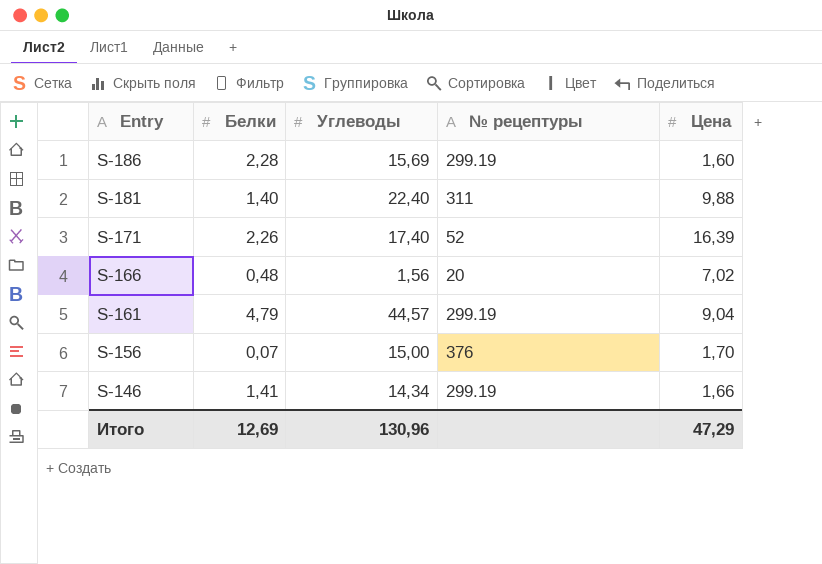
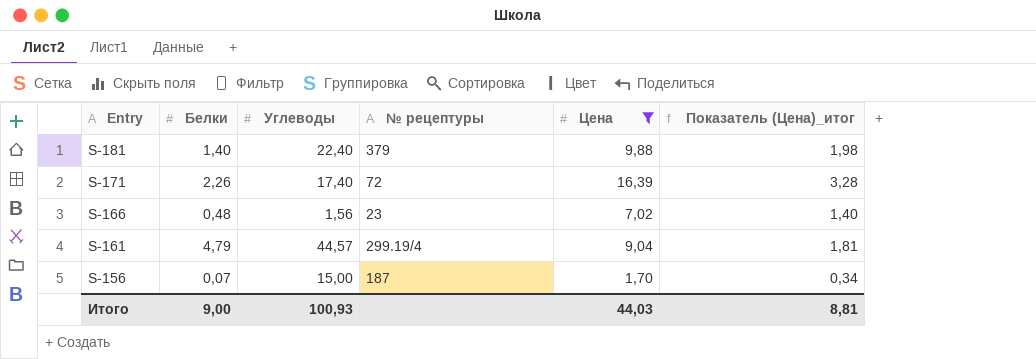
filter: none -> Цена >= 1,70
column Показатель (Цена)_итог | formula: none -> [Цена] * 0,2
S-181 | № рецептуры: 311 -> 379
S-171 | № рецептуры: 52 -> 72
S-166 | № рецептуры: 20 -> 23
S-161 | № рецептуры: 299.19 -> 299.19/4
S-156 | № рецептуры: 376 -> 187
Итого | Белки: 12,69 -> 9,00
Итого | Углеводы: 130,96 -> 100,93
Итого | Цена: 47,29 -> 44,03

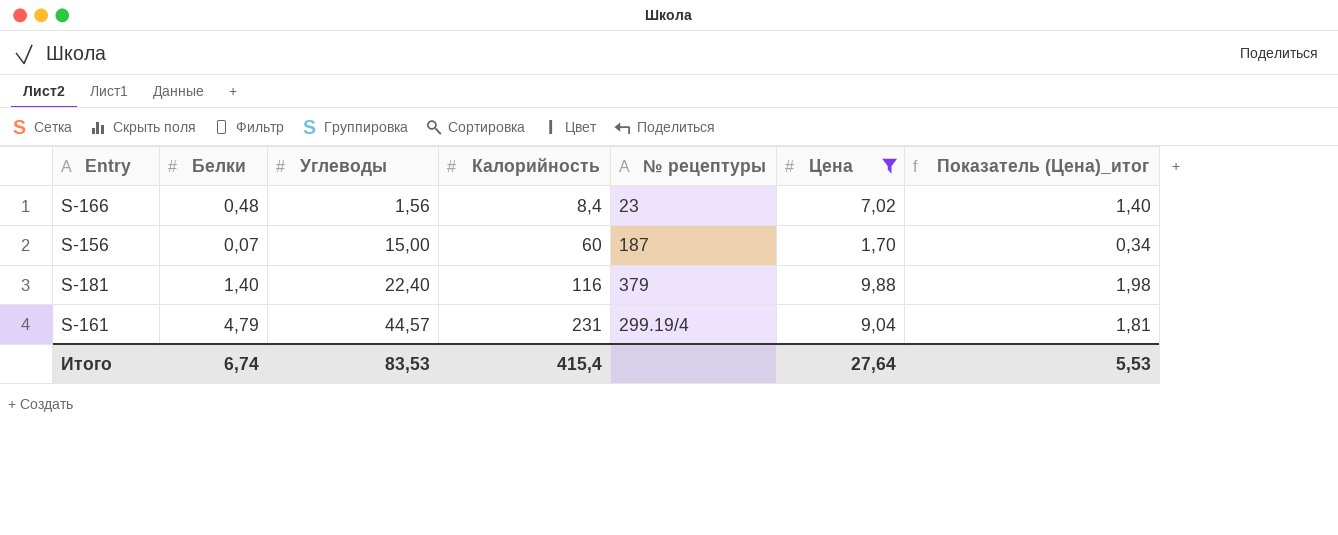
row order: Entry descending -> Углеводы ascending
column Калорийность | position: none -> 4
row S-171: 2,26 | 17,40 | 72 | 16,39 | 3,28 -> none
Итого | Белки: 9,00 -> 6,74
Итого | Углеводы: 100,93 -> 83,53
Итого | Цена: 44,03 -> 27,64
Итого | Показатель (Цена)_итог: 8,81 -> 5,53

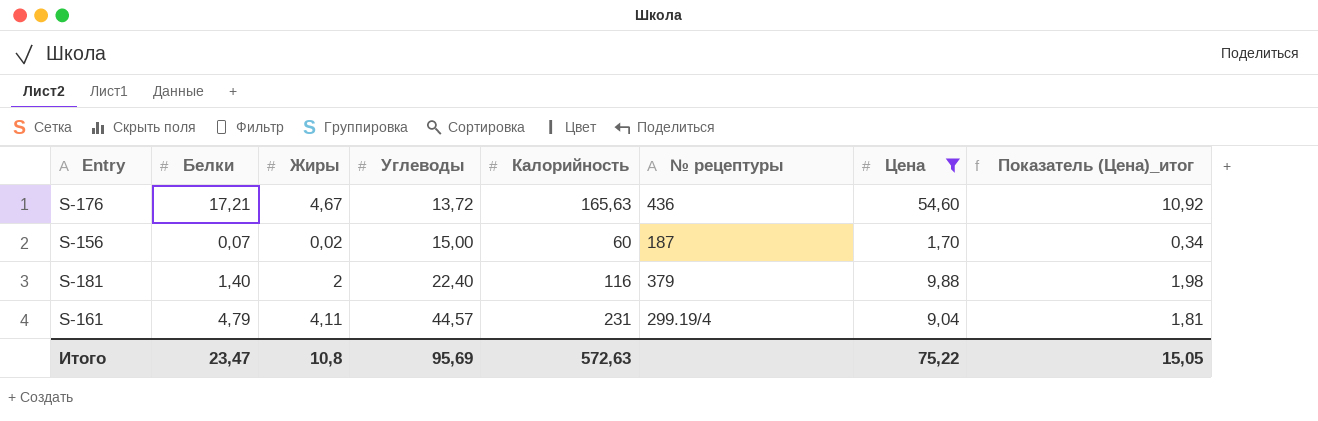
column Жиры | position: none -> 3
row S-166: 0,48 | 1,56 | 8,4 | 23 | 7,02 | 1,40 -> none
row S-176: none -> 17,21 | 4,67 | 13,72 | 165,63 | 436 | 54,60 | 10,92
Итого | Белки: 6,74 -> 23,47
Итого | Углеводы: 83,53 -> 95,69
Итого | Калорийность: 415,4 -> 572,63
Итого | Цена: 27,64 -> 75,22
Итого | Показатель (Цена)_итог: 5,53 -> 15,05

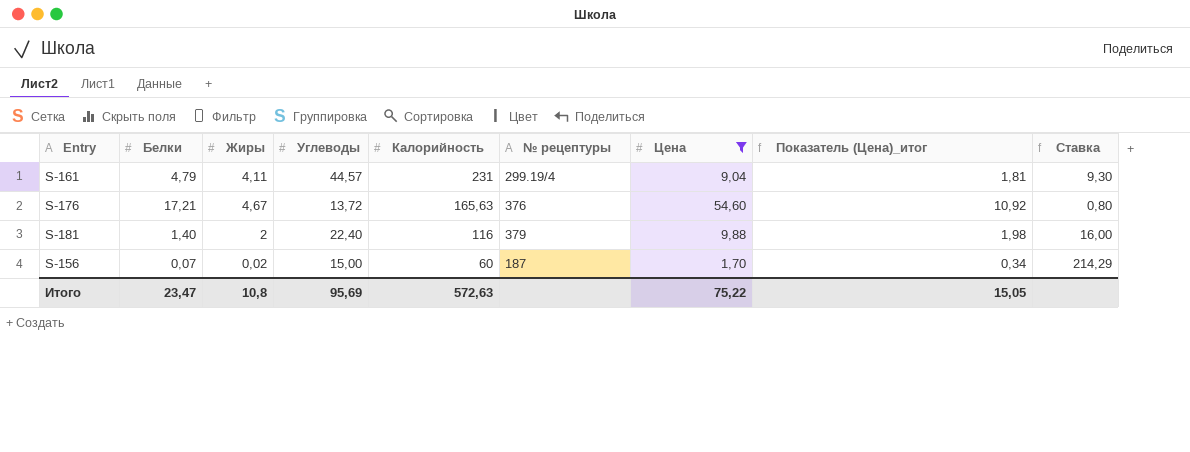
row order: Углеводы ascending -> Калорийность descending
column Ставка | formula: none -> [Углеводы] / [Белки]
S-176 | № рецептуры: 436 -> 376

